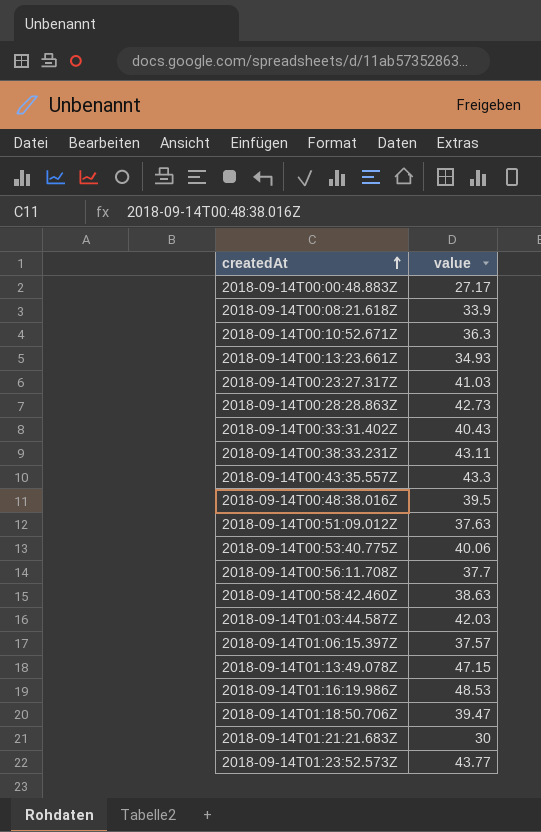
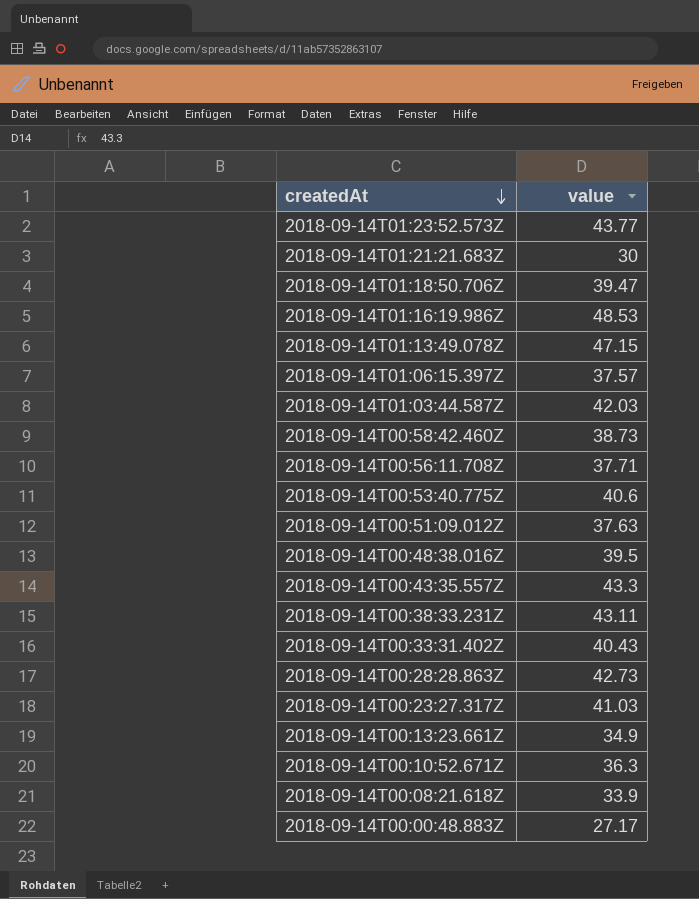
row order: createdAt ascending -> createdAt descending
2018-09-14T00:58:42.460Z | value: 38.63 -> 38.73
2018-09-14T00:56:11.708Z | value: 37.7 -> 37.71
2018-09-14T00:53:40.775Z | value: 40.06 -> 40.6
2018-09-14T00:13:23.661Z | value: 34.93 -> 34.9

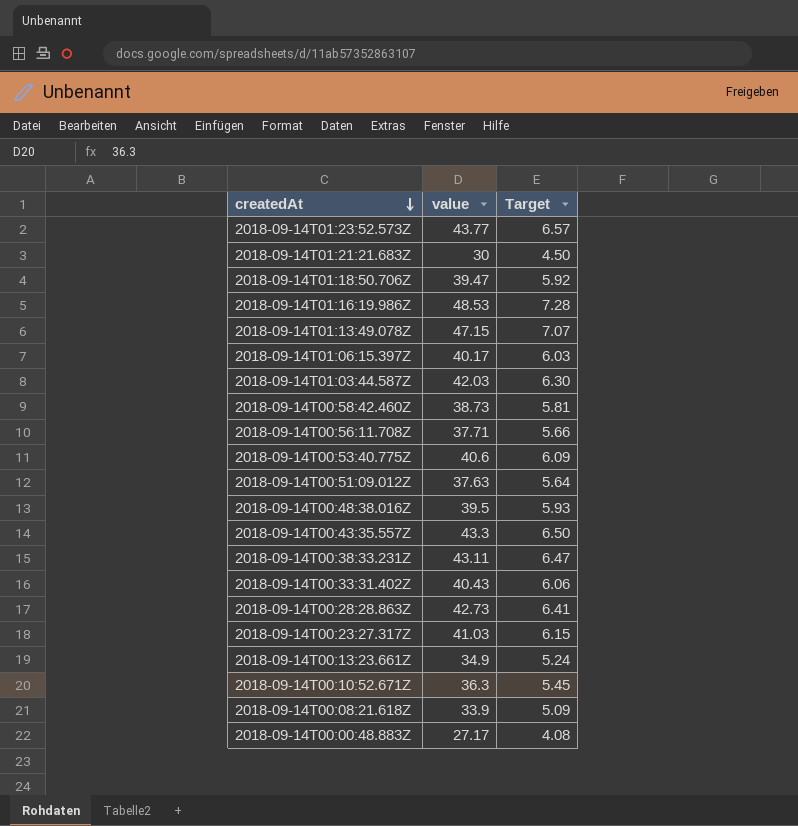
column Target | formula: none -> [value] * 0.15
2018-09-14T01:06:15.397Z | value: 37.57 -> 40.17

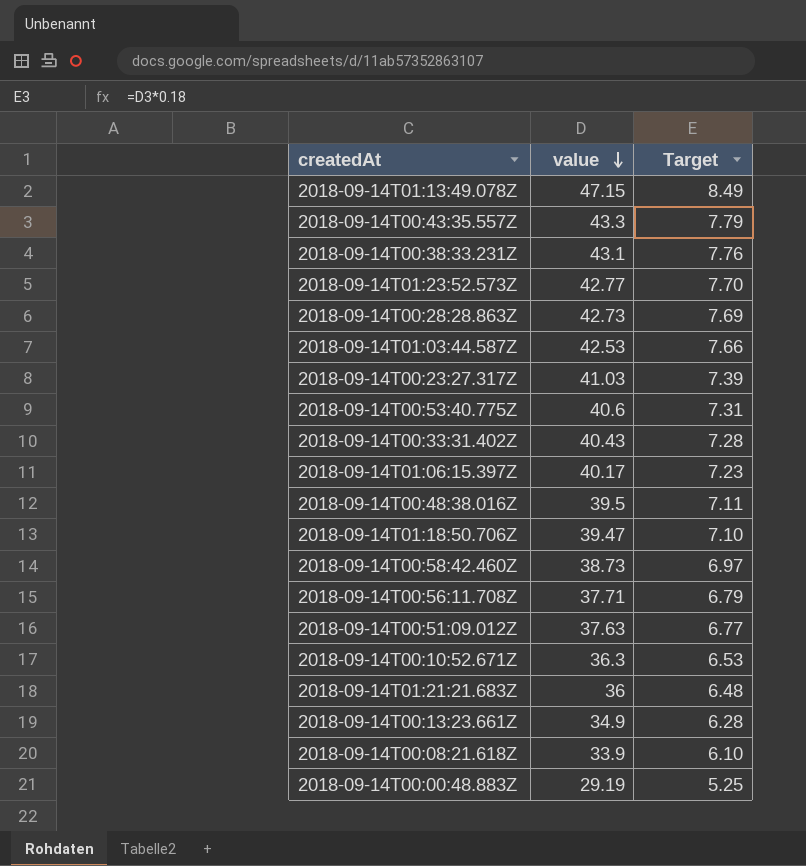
row order: createdAt descending -> value descending
column Target | formula: [value] * 0.15 -> [value] * 0.18
row 2018-09-14T01:16:19.986Z: 48.53 | 7.28 -> none
2018-09-14T00:38:33.231Z | value: 43.11 -> 43.1
2018-09-14T01:23:52.573Z | value: 43.77 -> 42.77
2018-09-14T01:03:44.587Z | value: 42.03 -> 42.53
2018-09-14T01:21:21.683Z | value: 30 -> 36
2018-09-14T00:00:48.883Z | value: 27.17 -> 29.19

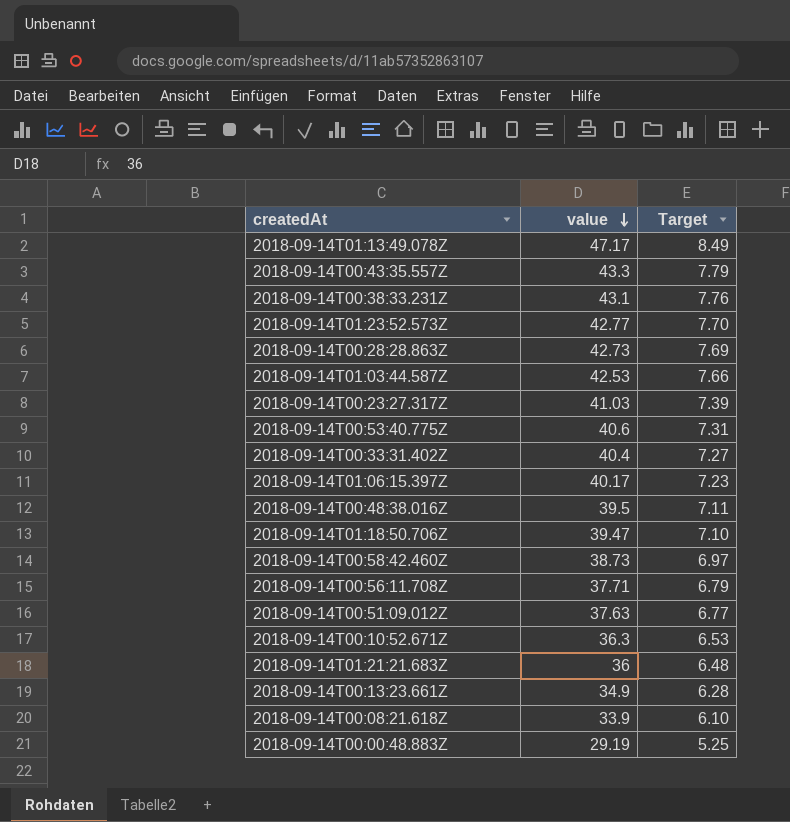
2018-09-14T01:13:49.078Z | value: 47.15 -> 47.17
2018-09-14T00:33:31.402Z | value: 40.43 -> 40.4
2018-09-14T00:33:31.402Z | Target: 7.28 -> 7.27

